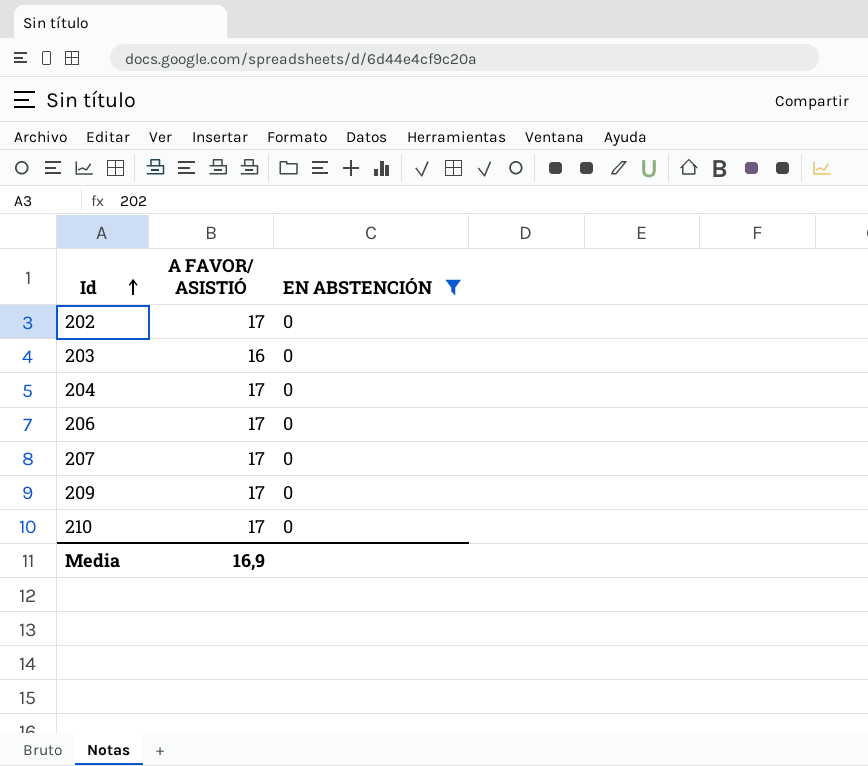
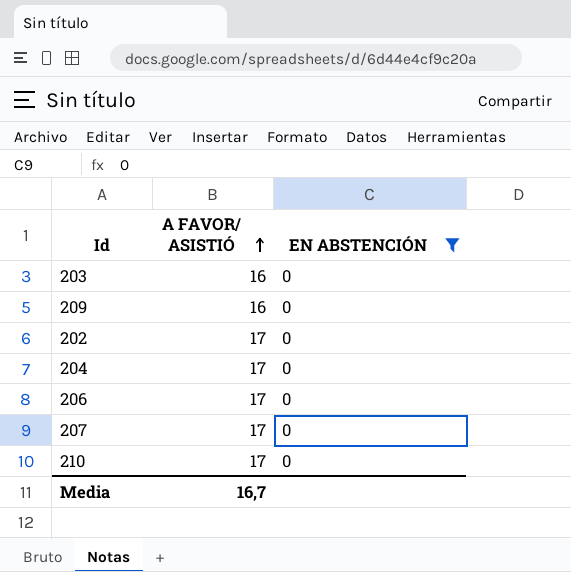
row order: Id ascending -> A FAVOR/ ASISTIÓ ascending
209 | A FAVOR/ ASISTIÓ: 17 -> 16
Media | A FAVOR/ ASISTIÓ: 16,9 -> 16,7

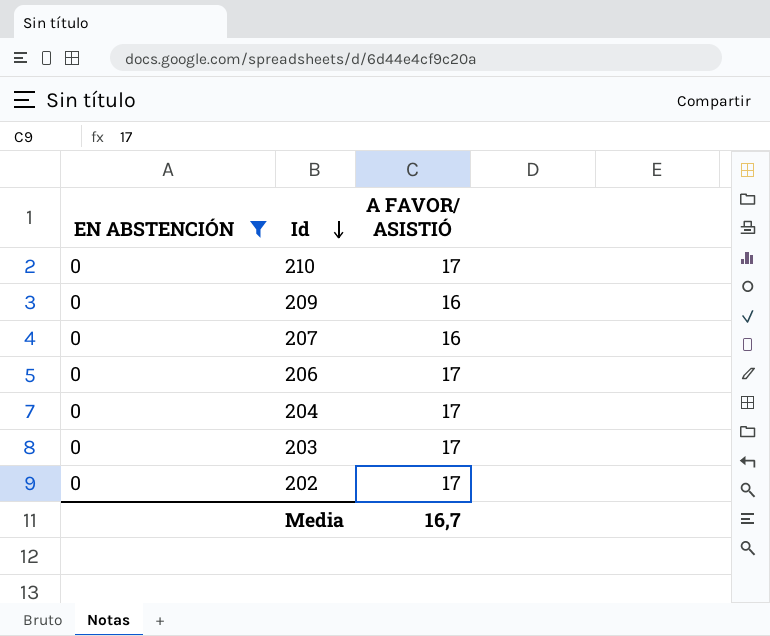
row order: A FAVOR/ ASISTIÓ ascending -> Id descending
column EN ABSTENCIÓN | position: 3 -> 1
207 | A FAVOR/ ASISTIÓ: 17 -> 16
203 | A FAVOR/ ASISTIÓ: 16 -> 17

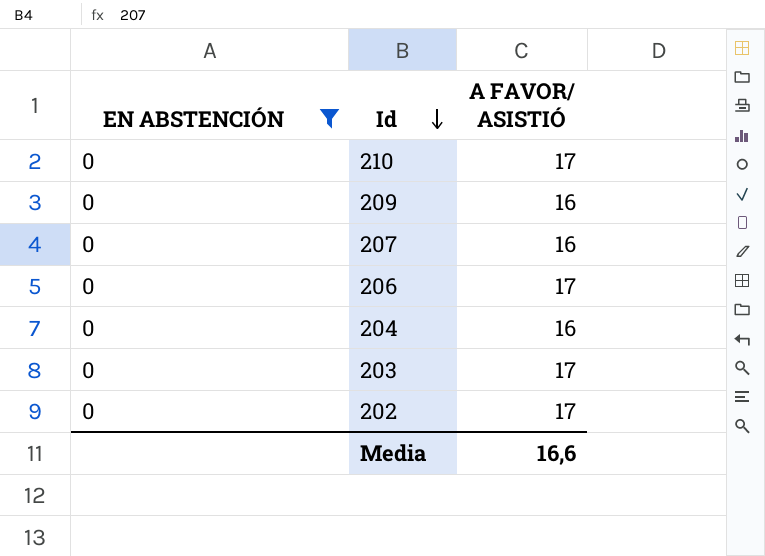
204 | A FAVOR/ ASISTIÓ: 17 -> 16
Media | A FAVOR/ ASISTIÓ: 16,7 -> 16,6

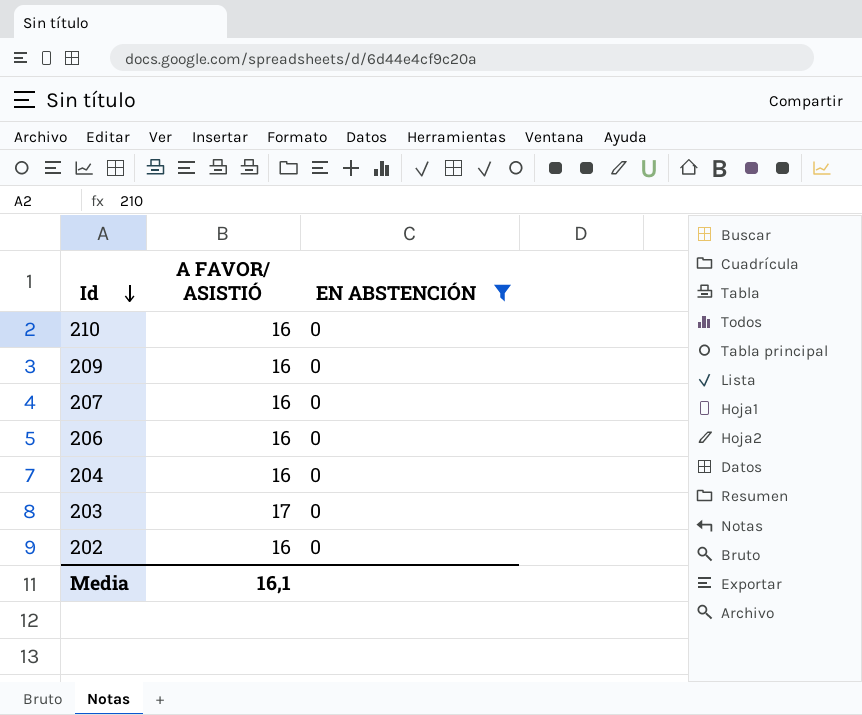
column EN ABSTENCIÓN | position: 1 -> 3
210 | A FAVOR/ ASISTIÓ: 17 -> 16
206 | A FAVOR/ ASISTIÓ: 17 -> 16
202 | A FAVOR/ ASISTIÓ: 17 -> 16
Media | A FAVOR/ ASISTIÓ: 16,6 -> 16,1

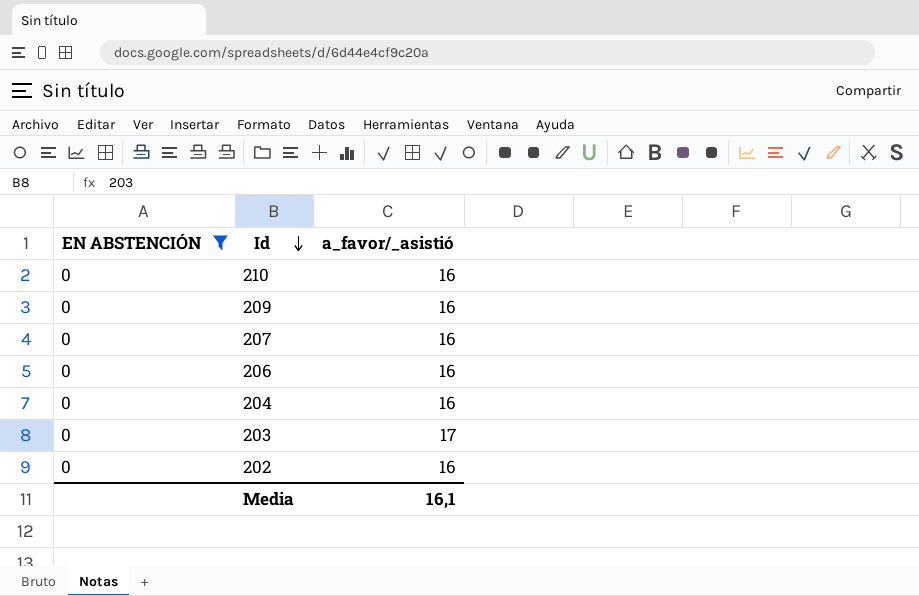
column EN ABSTENCIÓN | position: 3 -> 1
column name: A FAVOR/ ASISTIÓ -> a_favor/_asistió

